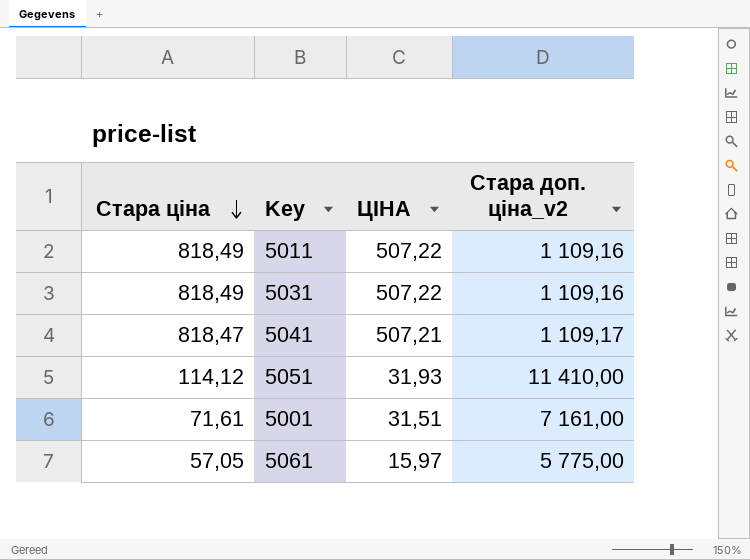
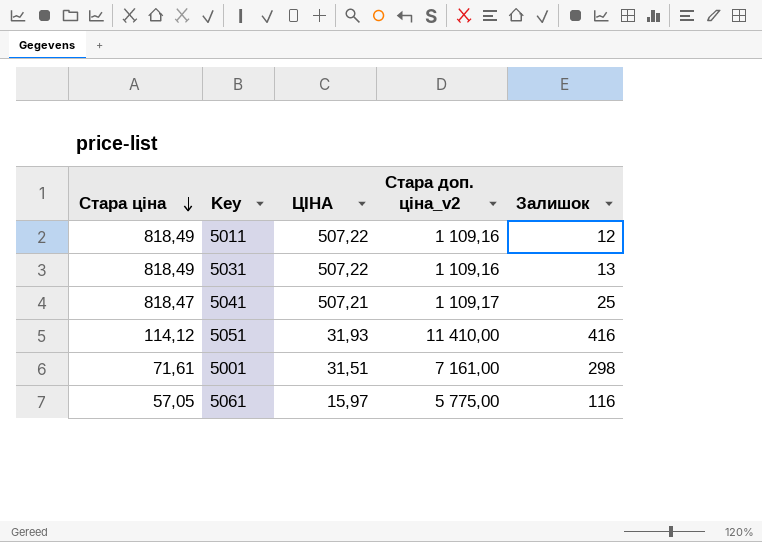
column Залишок | position: none -> 5

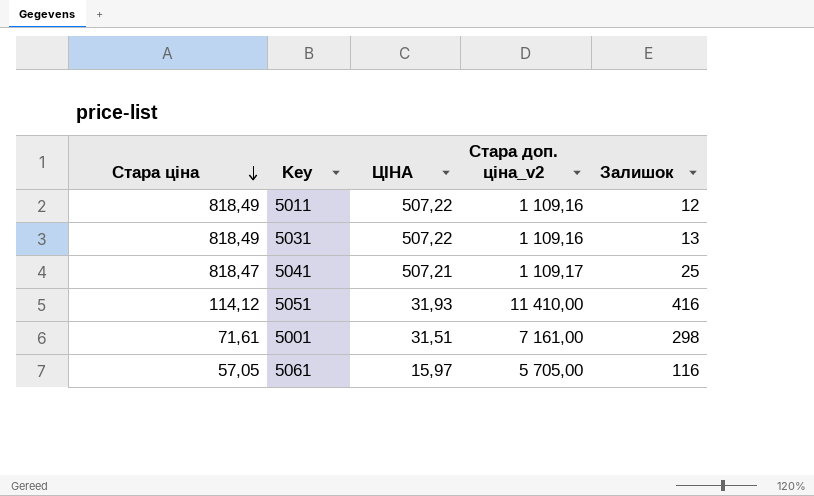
5061 | Стара доп. ціна_v2: 5 775,00 -> 5 705,00

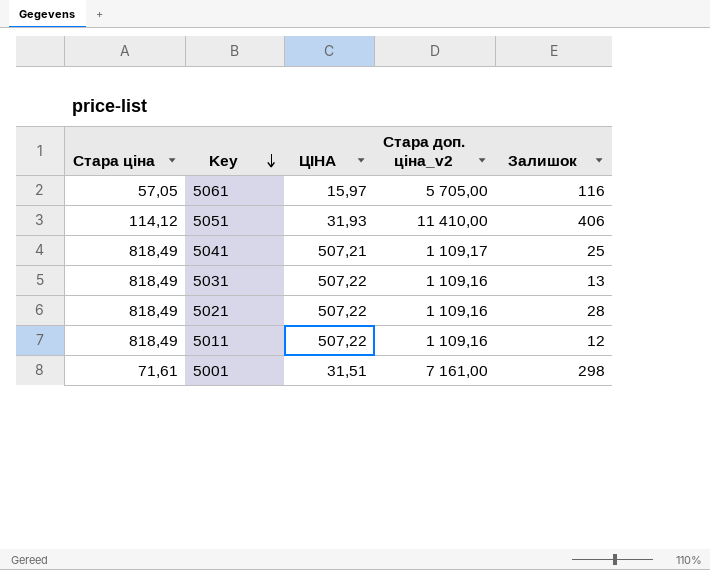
row order: Стара ціна descending -> Key descending
5051 | Залишок: 416 -> 406
5041 | Стара ціна: 818,47 -> 818,49
row 5021: none -> 818,49 | 507,22 | 1 109,16 | 28

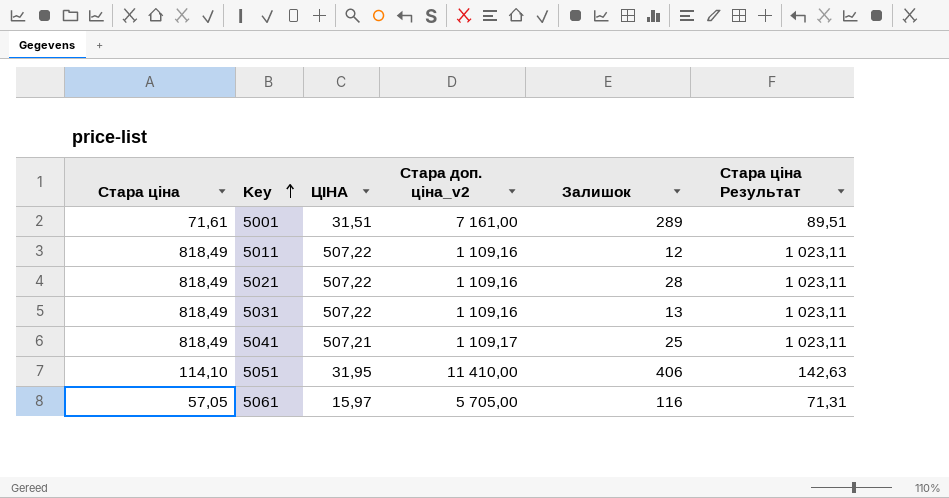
row order: Key descending -> Key ascending
column Стара ціна Результат | formula: none -> [Стара ціна] * 1,25
5001 | Залишок: 298 -> 289
5051 | Стара ціна: 114,12 -> 114,10
5051 | ЦІНА: 31,93 -> 31,95

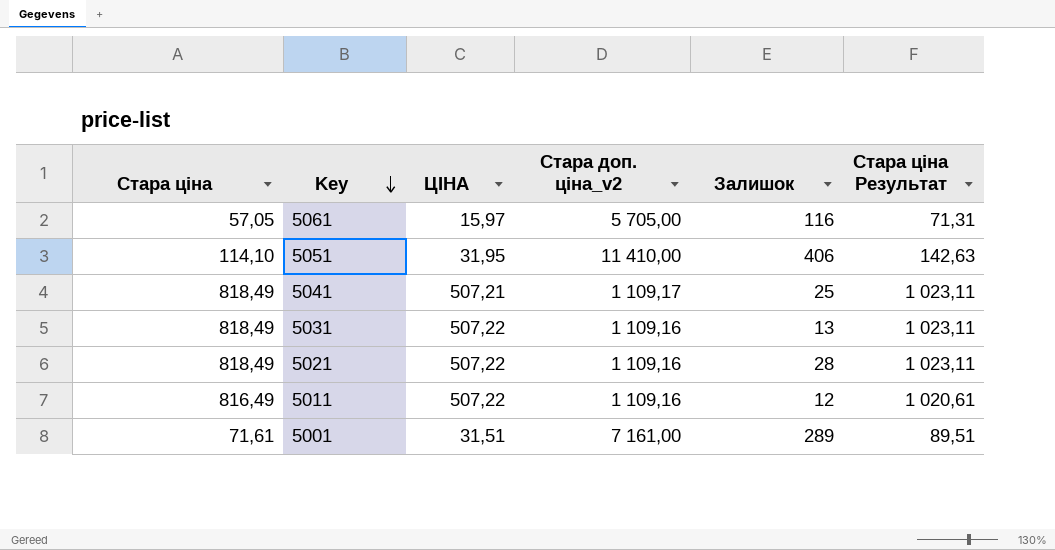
row order: Key ascending -> Key descending
5011 | Стара ціна: 818,49 -> 816,49
5011 | Стара ціна Результат: 1 023,11 -> 1 020,61

